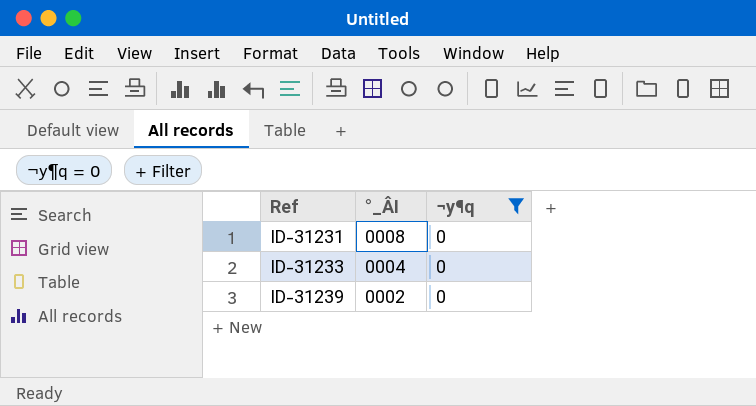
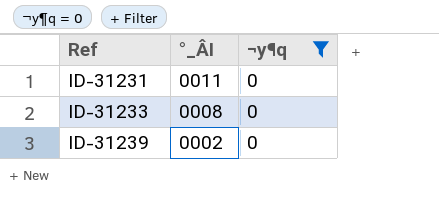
ID-31231 | °_ÂI: 0008 -> 0011
ID-31233 | °_ÂI: 0004 -> 0008

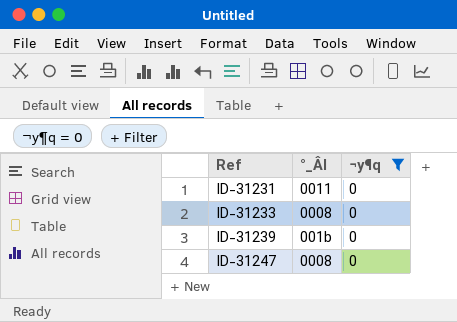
ID-31239 | °_ÂI: 0002 -> 001b
row ID-31247: none -> 0008 | 0

